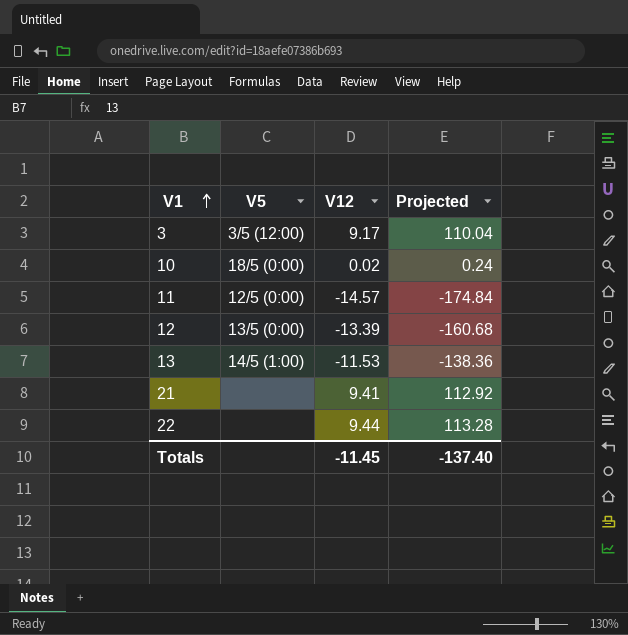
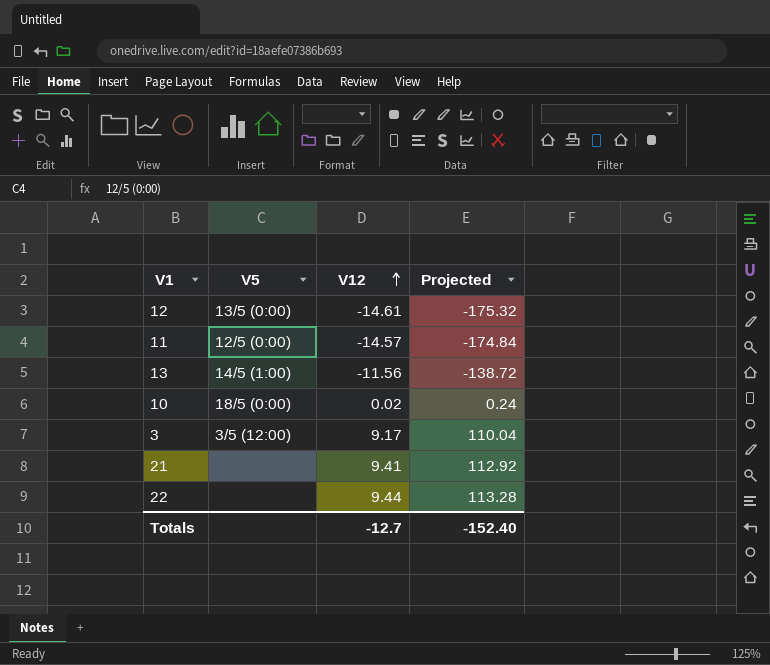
row order: V1 ascending -> V12 ascending
12 | V12: -13.39 -> -14.61
12 | Projected: -160.68 -> -175.32
13 | V12: -11.53 -> -11.56
13 | Projected: -138.36 -> -138.72
Totals | V12: -11.45 -> -12.7
Totals | Projected: -137.40 -> -152.40

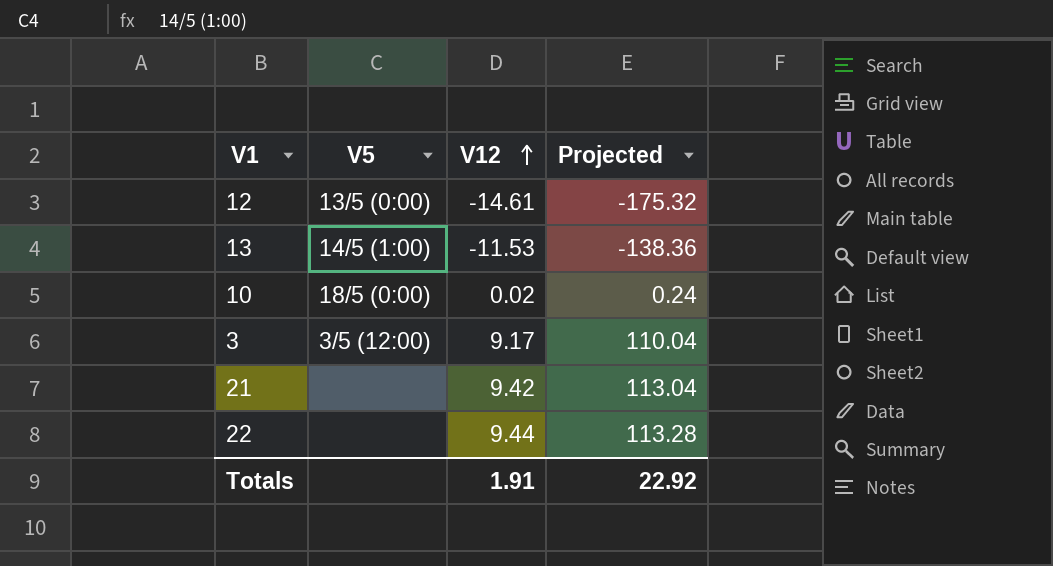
row 11: 12/5 (0:00) | -14.57 | -174.84 -> none
13 | V12: -11.56 -> -11.53
13 | Projected: -138.72 -> -138.36
21 | V12: 9.41 -> 9.42
21 | Projected: 112.92 -> 113.04
Totals | V12: -12.7 -> 1.91
Totals | Projected: -152.40 -> 22.92

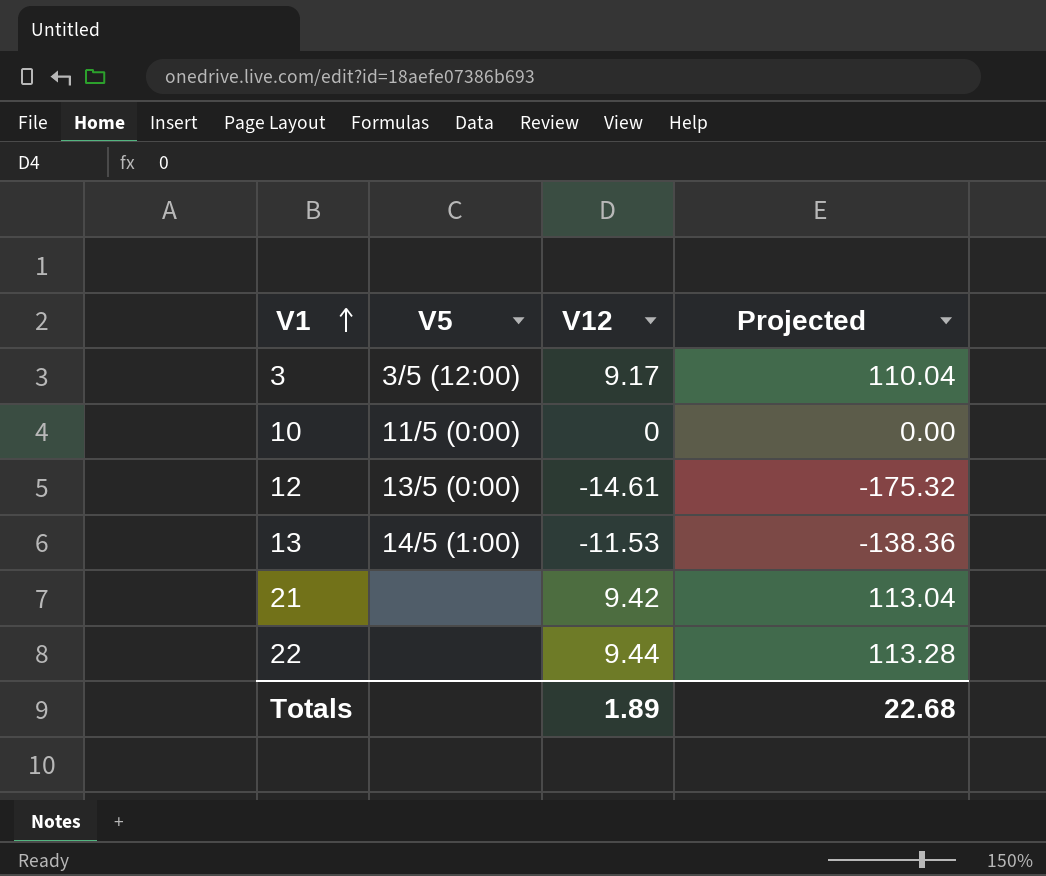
row order: V12 ascending -> V1 ascending
10 | V5: 18/5 (0:00) -> 11/5 (0:00)
10 | V12: 0.02 -> 0
10 | Projected: 0.24 -> 0.00
Totals | V12: 1.91 -> 1.89
Totals | Projected: 22.92 -> 22.68

